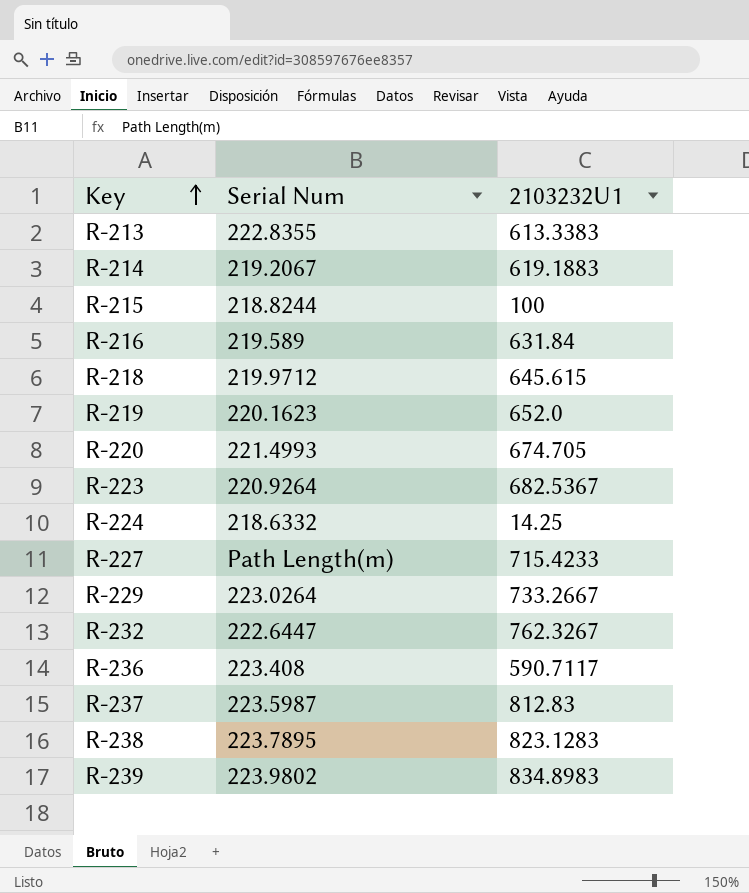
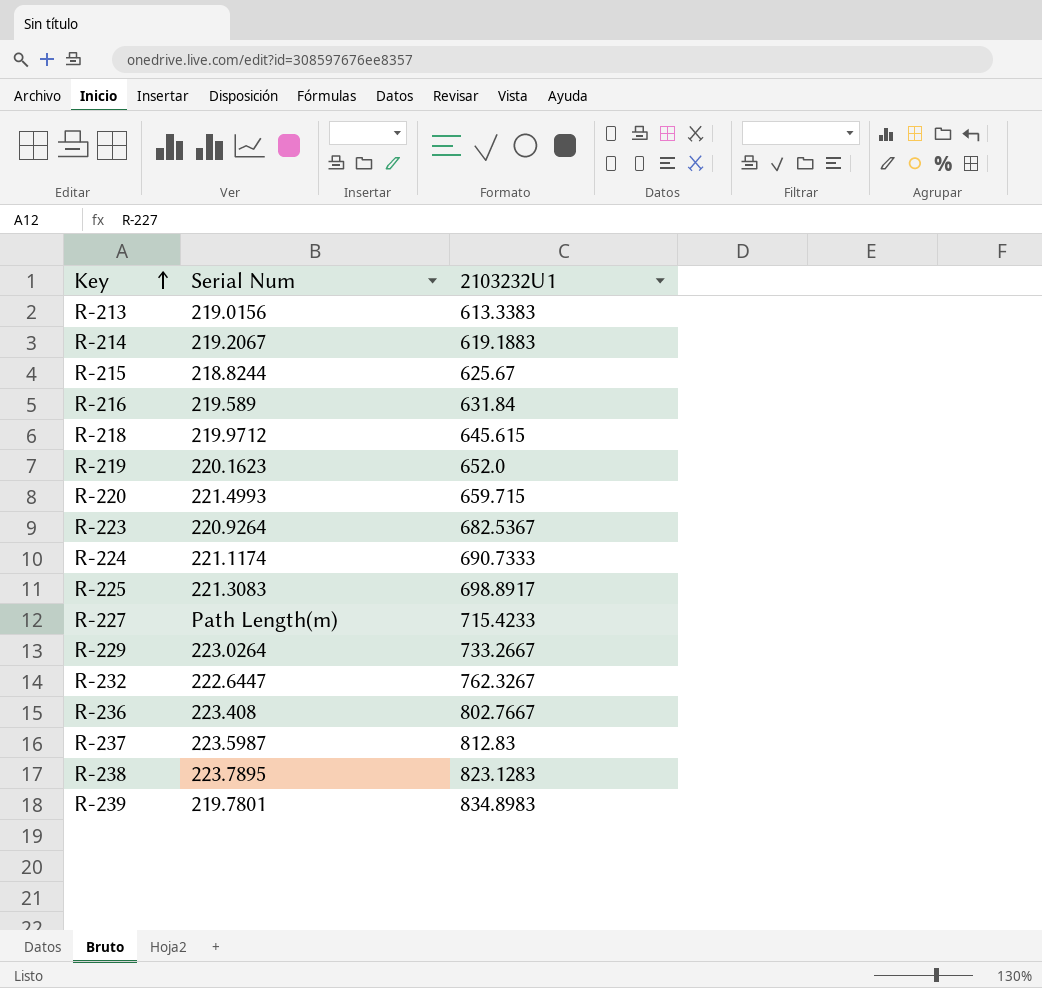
R-213 | Serial Num: 222.8355 -> 219.0156
R-215 | 2103232U1: 100 -> 625.67
R-220 | 2103232U1: 674.705 -> 659.715
R-224 | Serial Num: 218.6332 -> 221.1174
R-224 | 2103232U1: 14.25 -> 690.7333
row R-225: none -> 221.3083 | 698.8917
R-236 | 2103232U1: 590.7117 -> 802.7667
R-239 | Serial Num: 223.9802 -> 219.7801

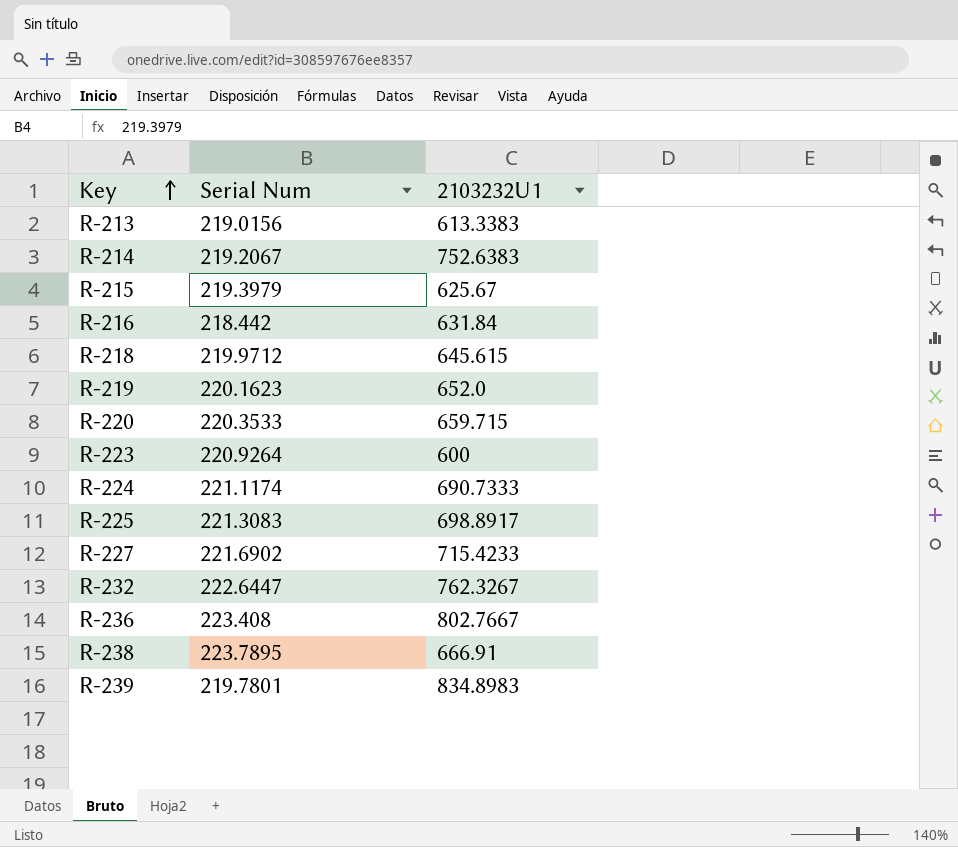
row R-229: 223.0264 | 733.2667 -> none
row R-237: 223.5987 | 812.83 -> none
R-214 | 2103232U1: 619.1883 -> 752.6383
R-215 | Serial Num: 218.8244 -> 219.3979
R-216 | Serial Num: 219.589 -> 218.442
R-220 | Serial Num: 221.4993 -> 220.3533
R-223 | 2103232U1: 682.5367 -> 600
R-227 | Serial Num: Path Length(m) -> 221.6902
R-238 | 2103232U1: 823.1283 -> 666.91

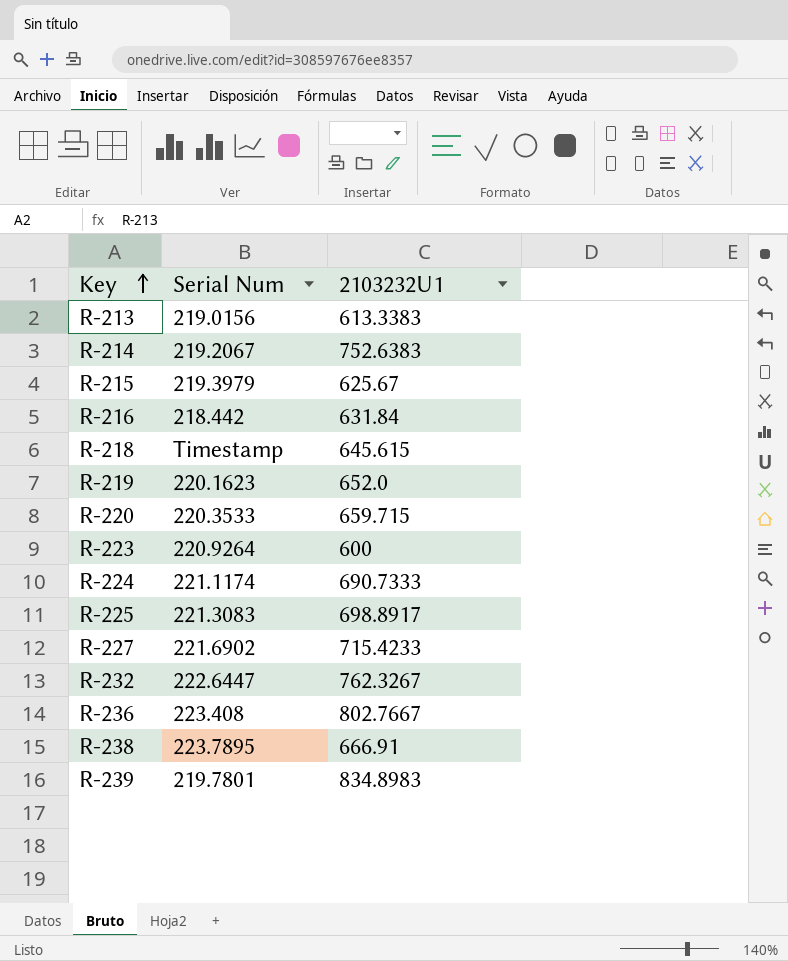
R-218 | Serial Num: 219.9712 -> Timestamp

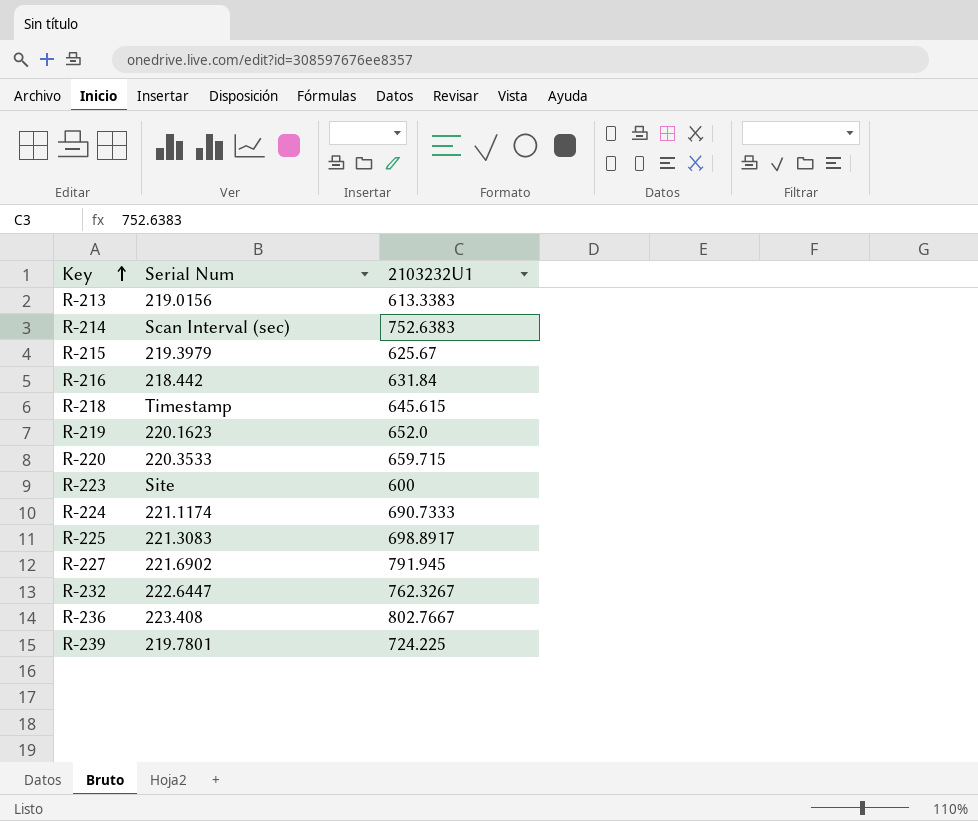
row R-238: 223.7895 | 666.91 -> none
R-214 | Serial Num: 219.2067 -> Scan Interval (sec)
R-223 | Serial Num: 220.9264 -> Site
R-227 | 2103232U1: 715.4233 -> 791.945
R-239 | 2103232U1: 834.8983 -> 724.225

